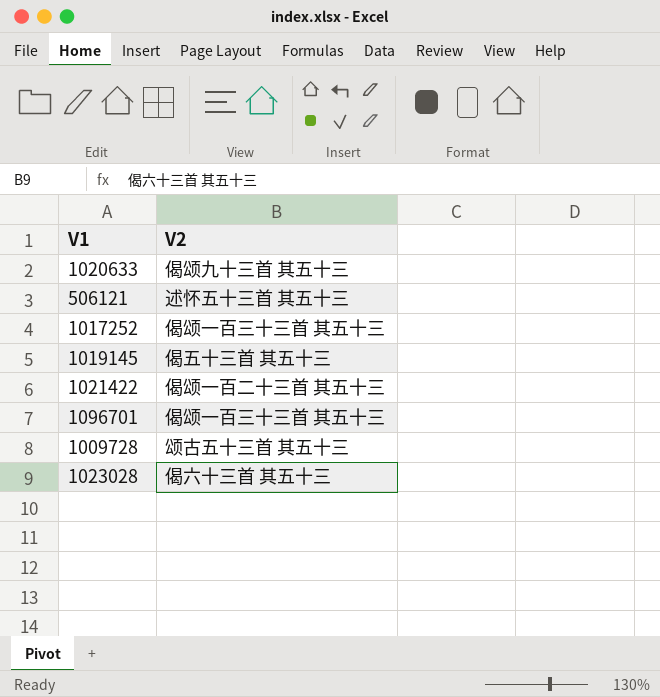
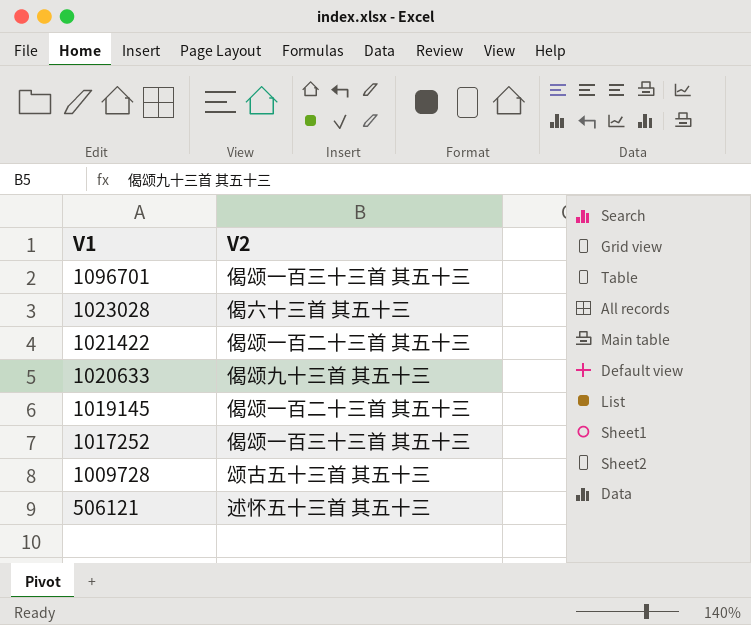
row order: none -> V1 descending
1019145 | V2: 偈五十三首 其五十三 -> 偈颂一百二十三首 其五十三

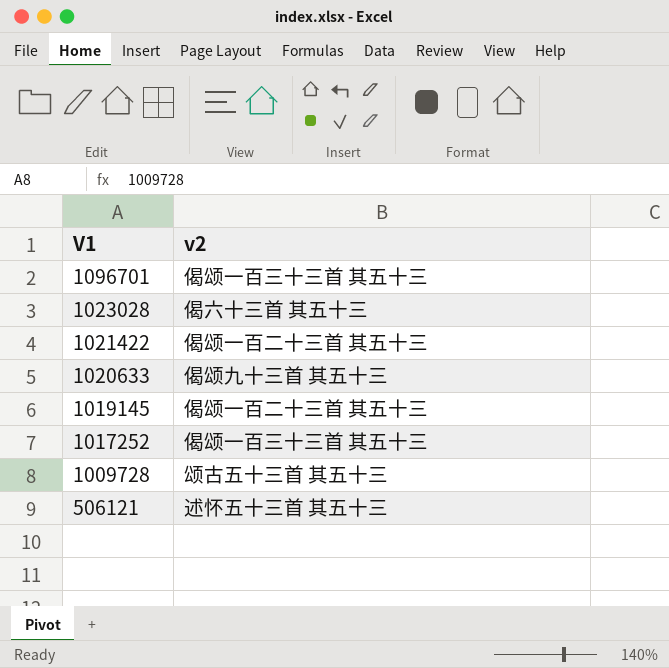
column name: V2 -> v2

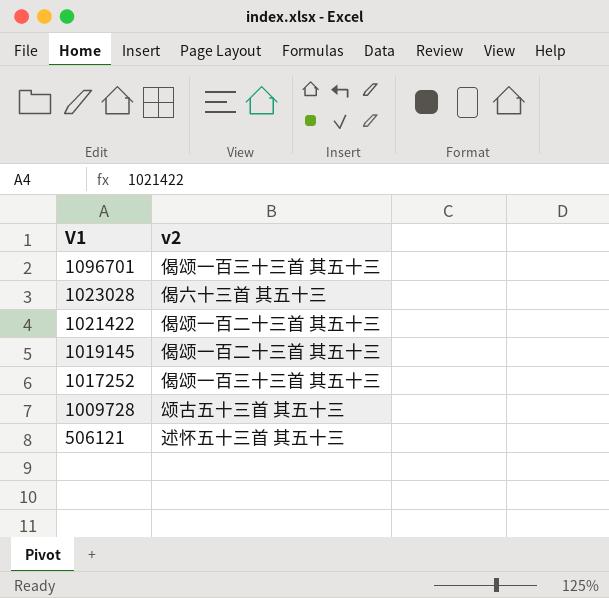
row 1020633: 偈颂九十三首 其五十三 -> none

